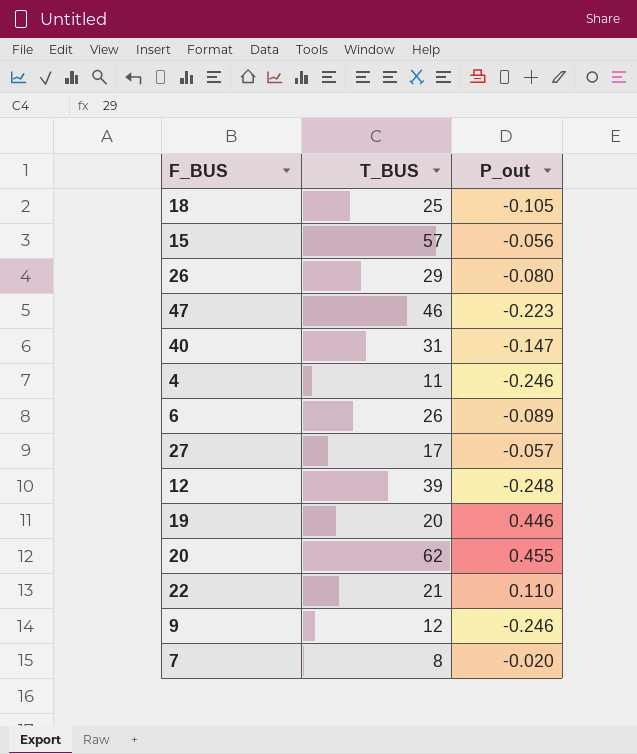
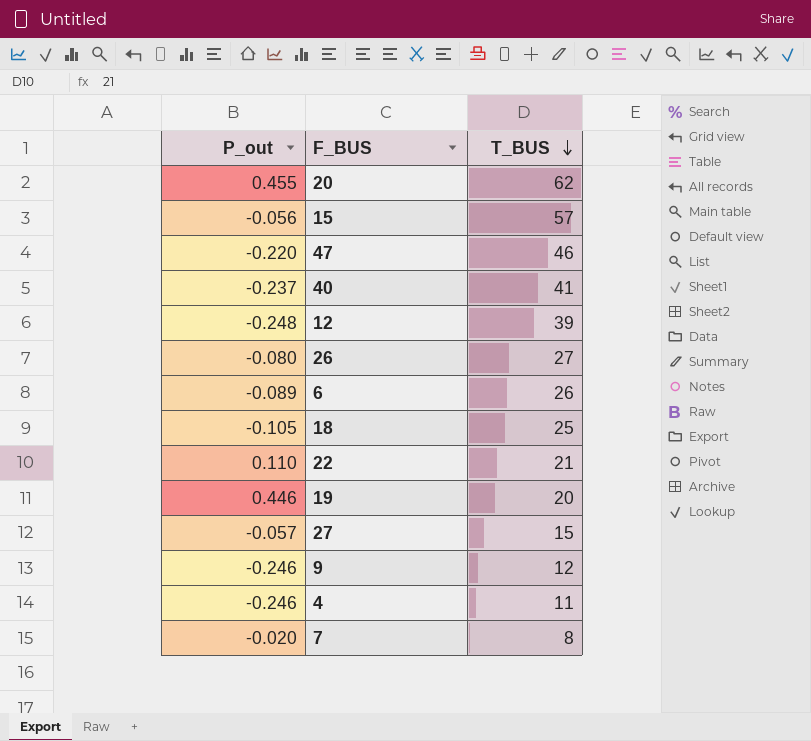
row order: none -> T_BUS descending
column P_out | position: 3 -> 1
47 | P_out: -0.223 -> -0.220
40 | P_out: -0.147 -> -0.237
40 | T_BUS: 31 -> 41
26 | T_BUS: 29 -> 27
27 | T_BUS: 17 -> 15

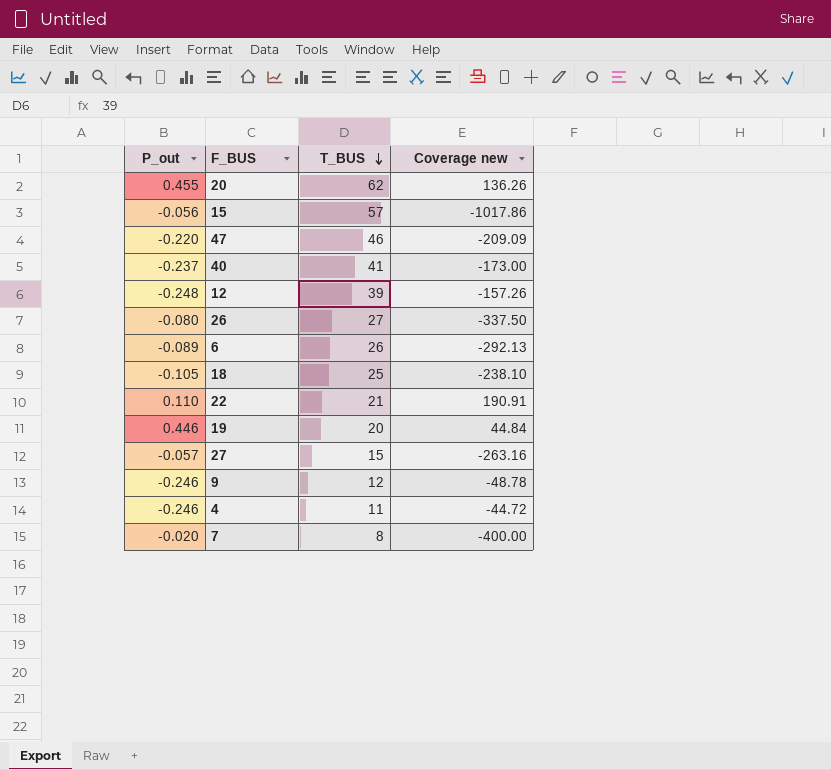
column Coverage new | formula: none -> [T_BUS] / [P_out]

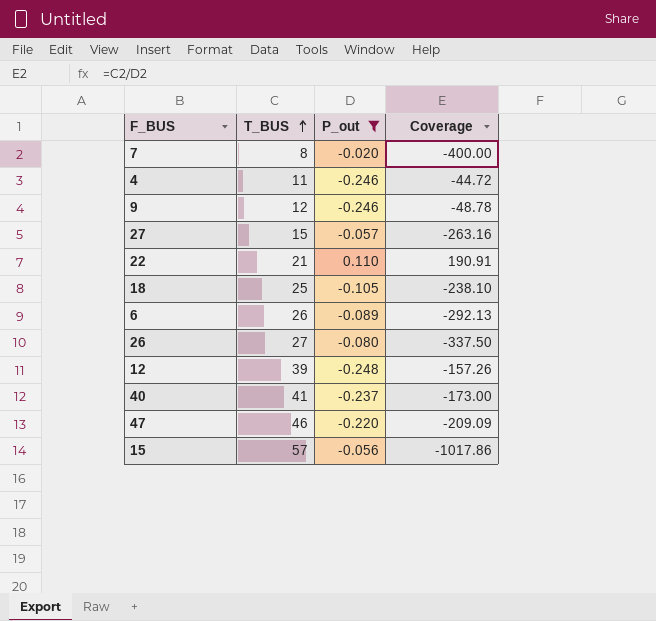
filter: none -> P_out <= 0.110
row order: T_BUS descending -> T_BUS ascending
column P_out | position: 1 -> 3
column name: Coverage new -> Coverage

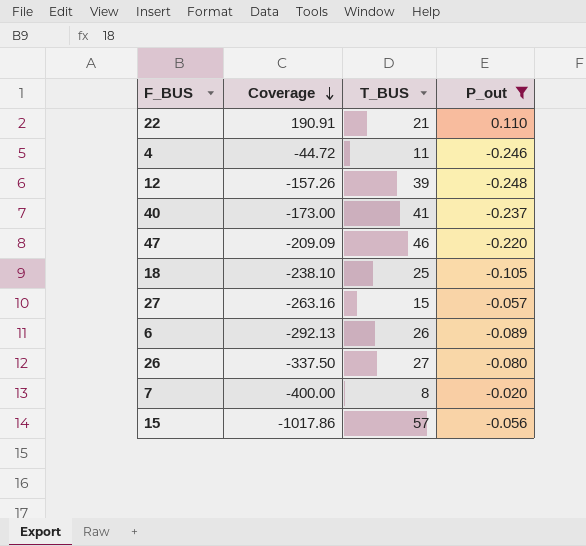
row order: T_BUS ascending -> Coverage descending
column Coverage | position: 4 -> 2
row 9: 12 | -0.246 | -48.78 -> none

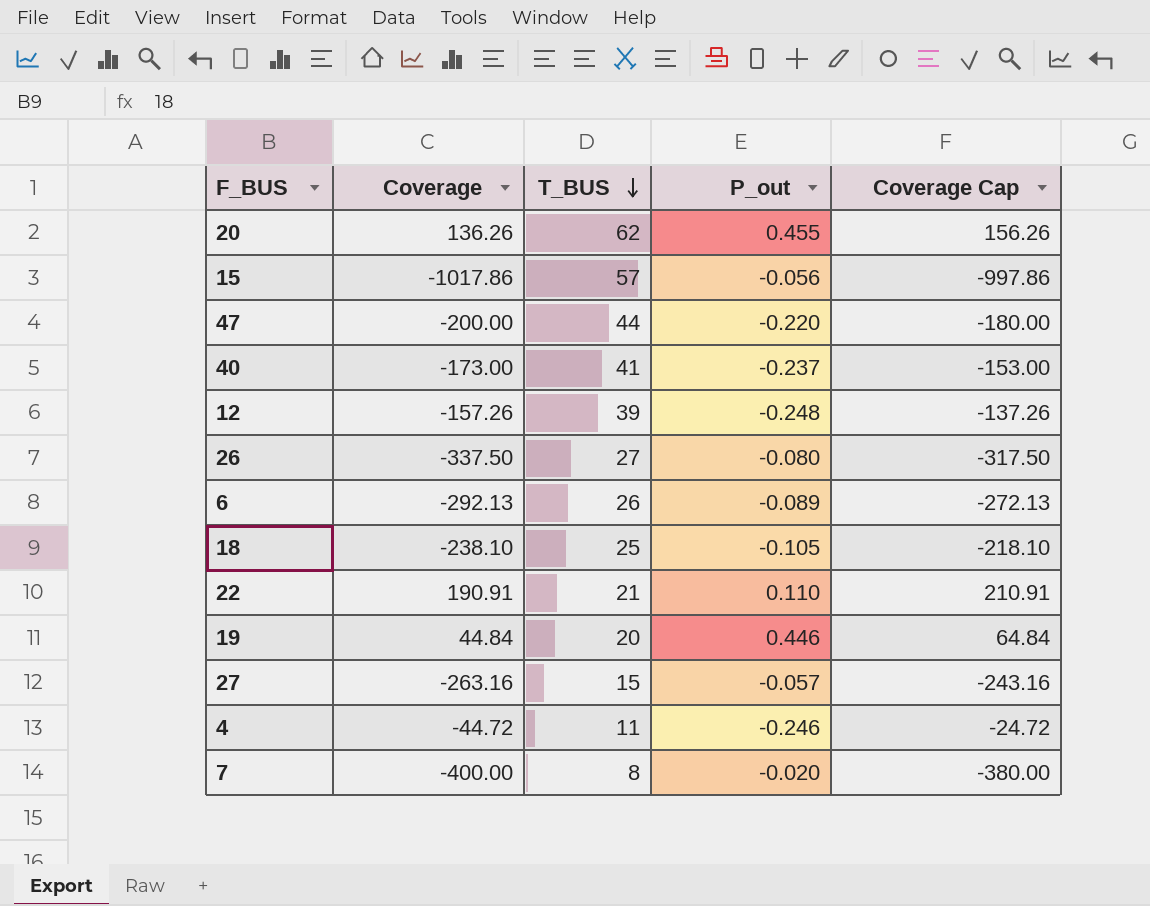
filter: P_out <= 0.110 -> none
row order: Coverage descending -> T_BUS descending
column Coverage Cap | formula: none -> [Coverage] + 20
47 | Coverage: -209.09 -> -200.00
47 | T_BUS: 46 -> 44

